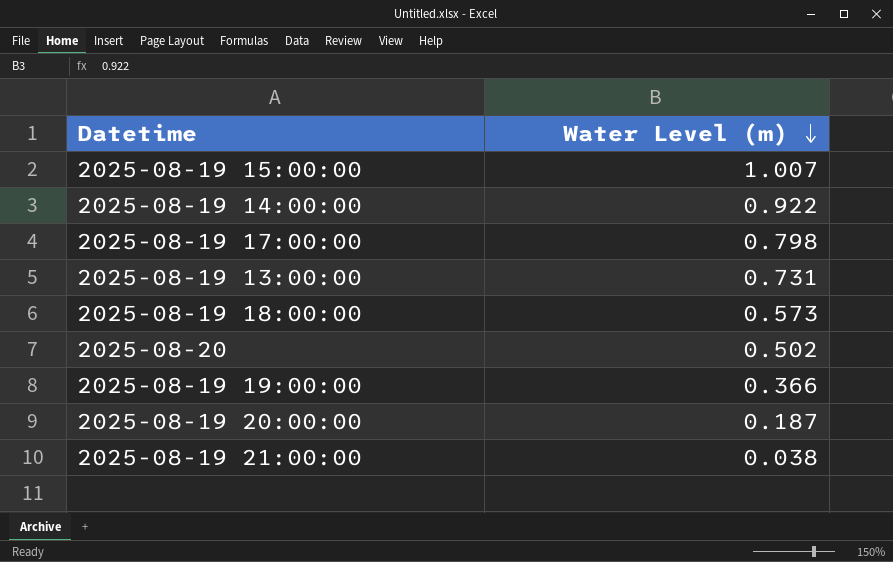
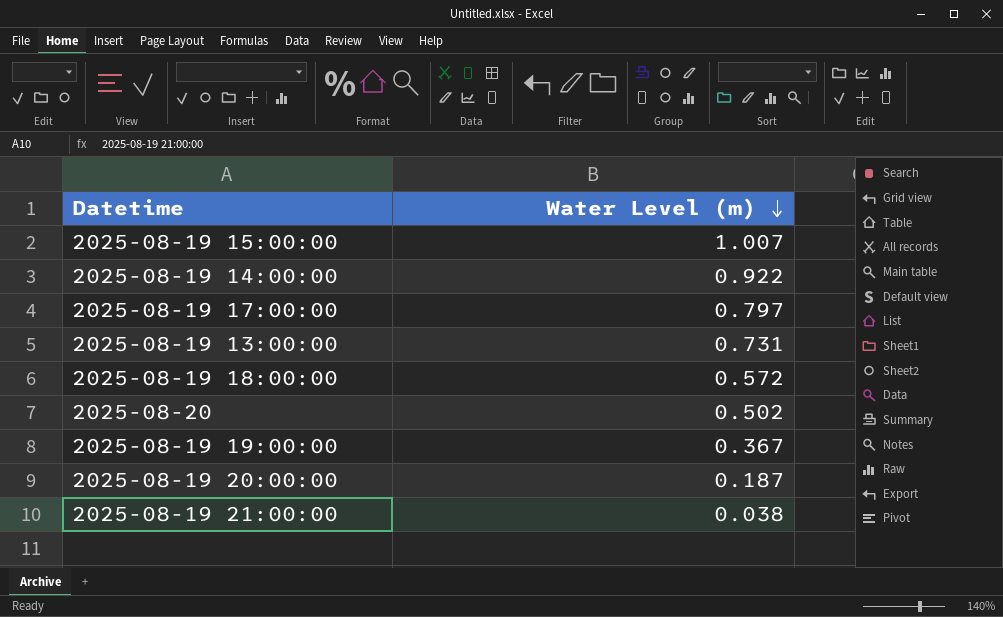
2025-08-19 17:00:00 | Water Level (m): 0.798 -> 0.797
2025-08-19 18:00:00 | Water Level (m): 0.573 -> 0.572
2025-08-19 19:00:00 | Water Level (m): 0.366 -> 0.367

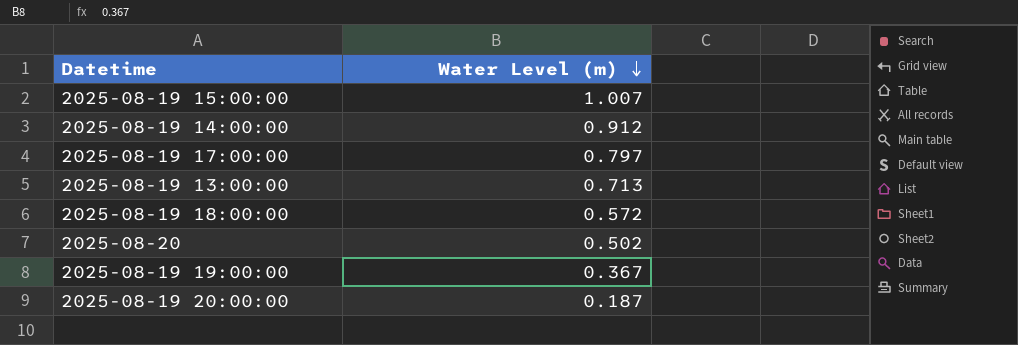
row 2025-08-19 21:00:00: 0.038 -> none
2025-08-19 14:00:00 | Water Level (m): 0.922 -> 0.912
2025-08-19 13:00:00 | Water Level (m): 0.731 -> 0.713

